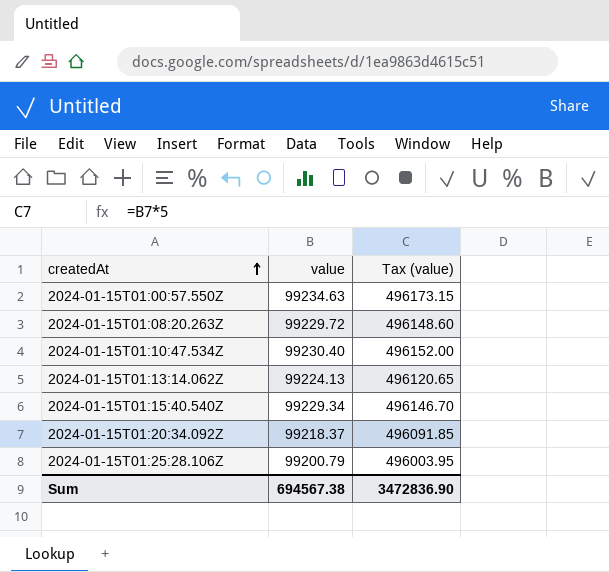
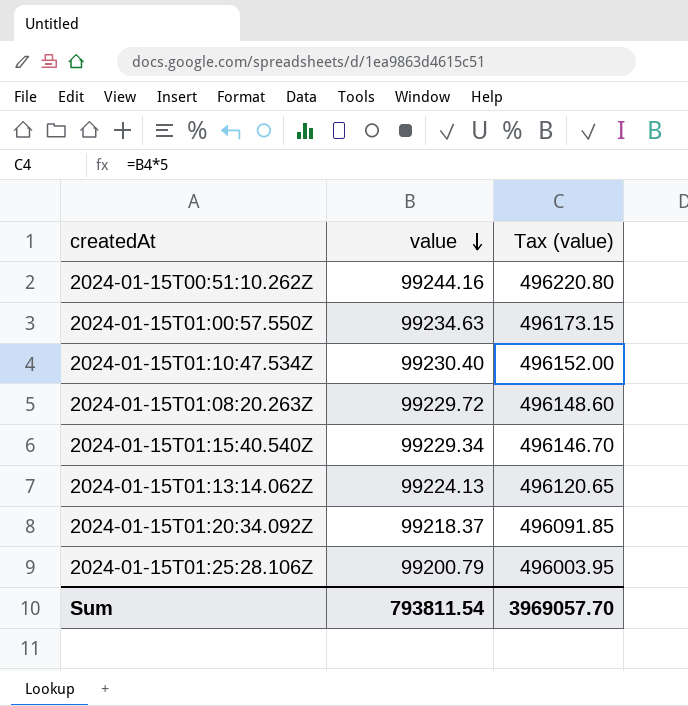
row order: createdAt ascending -> value descending
row 2024-01-15T00:51:10.262Z: none -> 99244.16 | 496220.80
Sum | value: 694567.38 -> 793811.54
Sum | Tax (value): 3472836.90 -> 3969057.70

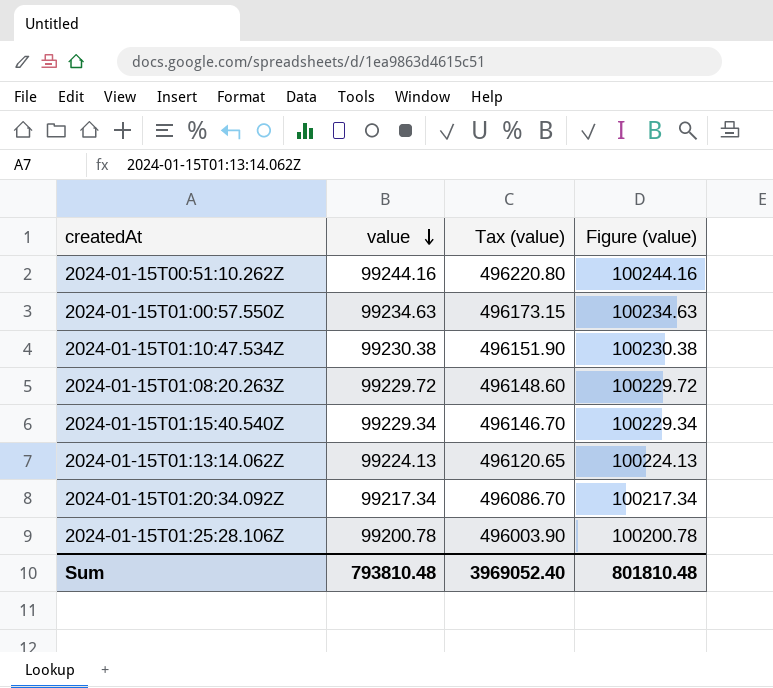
column Figure (value) | formula: none -> [value] + 1000
2024-01-15T01:10:47.534Z | value: 99230.40 -> 99230.38
2024-01-15T01:10:47.534Z | Tax (value): 496152.00 -> 496151.90
2024-01-15T01:20:34.092Z | value: 99218.37 -> 99217.34
2024-01-15T01:20:34.092Z | Tax (value): 496091.85 -> 496086.70
2024-01-15T01:25:28.106Z | value: 99200.79 -> 99200.78
2024-01-15T01:25:28.106Z | Tax (value): 496003.95 -> 496003.90
Sum | value: 793811.54 -> 793810.48
Sum | Tax (value): 3969057.70 -> 3969052.40

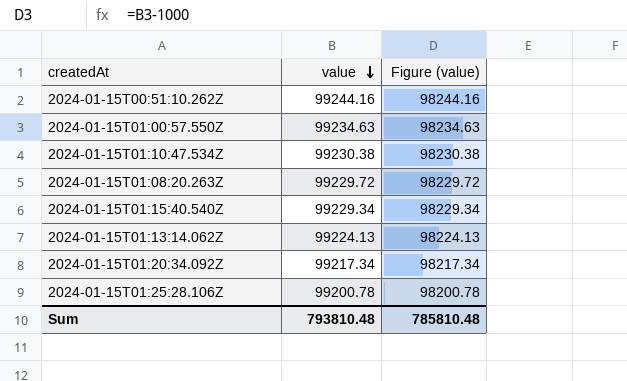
column Tax (value) | formula: [value] * 5 -> none
column Figure (value) | formula: [value] + 1000 -> [value] - 1000
Sum | Figure (value): 801810.48 -> 785810.48

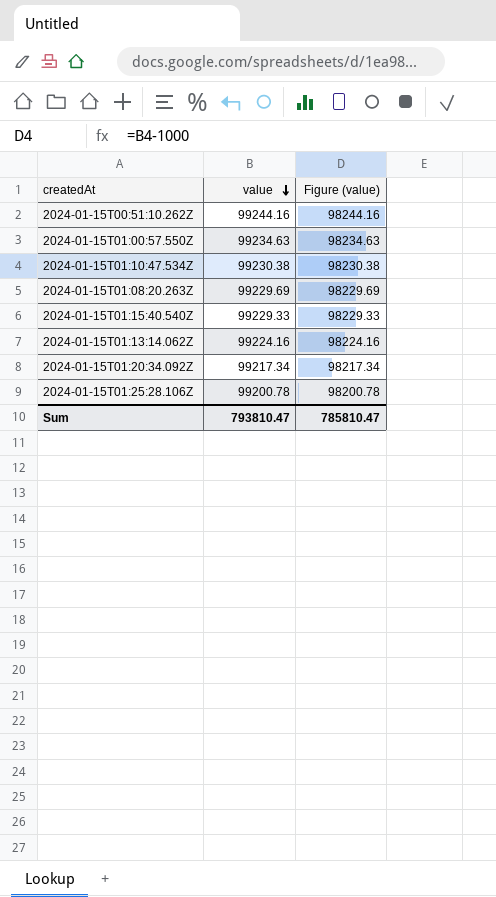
2024-01-15T01:08:20.263Z | value: 99229.72 -> 99229.69
2024-01-15T01:08:20.263Z | Figure (value): 98229.72 -> 98229.69
2024-01-15T01:15:40.540Z | value: 99229.34 -> 99229.33
2024-01-15T01:15:40.540Z | Figure (value): 98229.34 -> 98229.33
2024-01-15T01:13:14.062Z | value: 99224.13 -> 99224.16
2024-01-15T01:13:14.062Z | Figure (value): 98224.13 -> 98224.16
Sum | value: 793810.48 -> 793810.47
Sum | Figure (value): 785810.48 -> 785810.47

